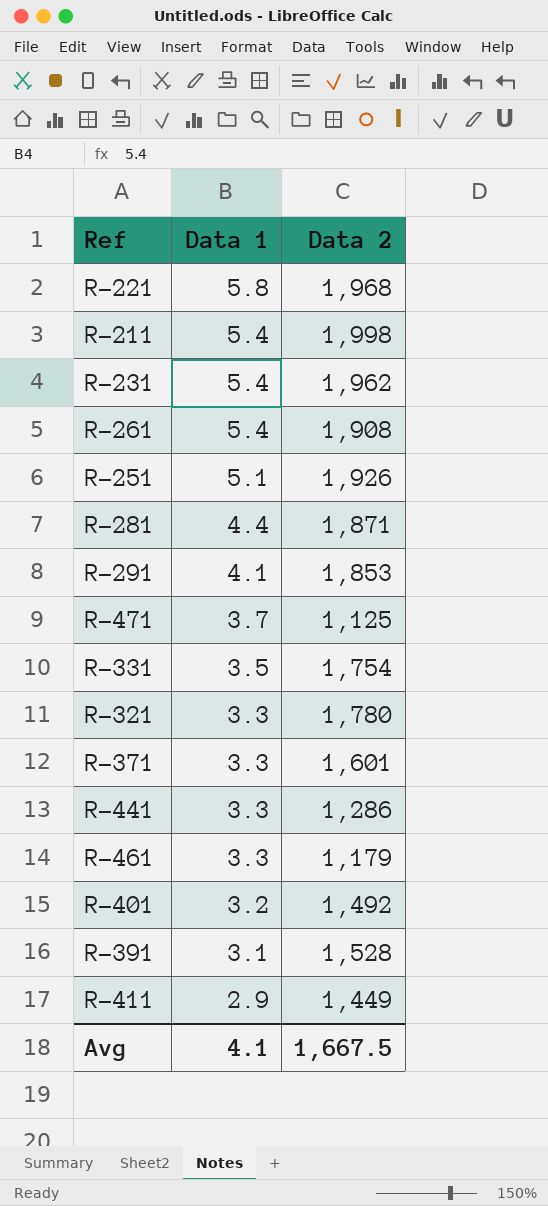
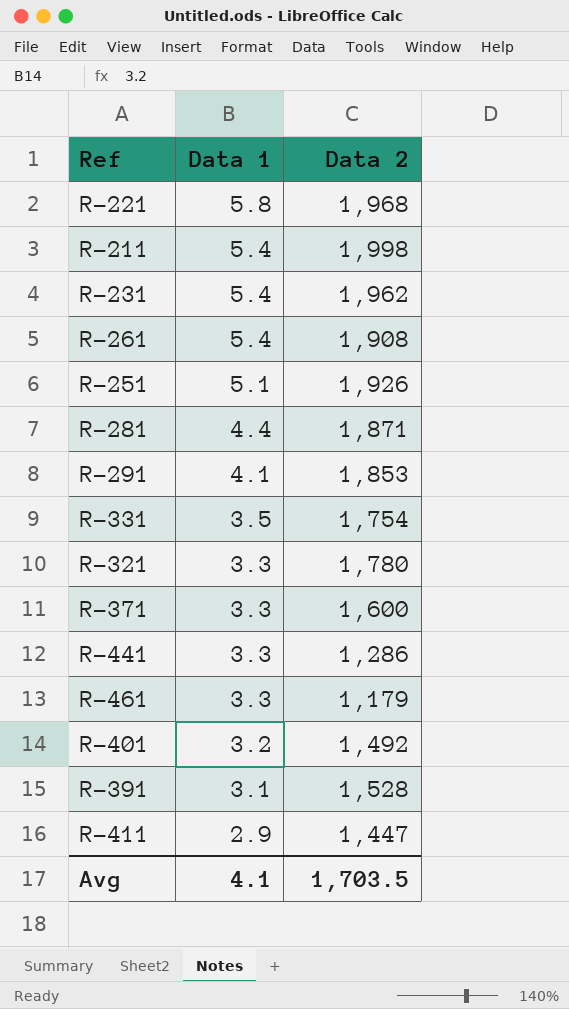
row R-471: 3.7 | 1,125 -> none
R-371 | Data 2: 1,601 -> 1,600
R-411 | Data 2: 1,449 -> 1,447
Avg | Data 2: 1,667.5 -> 1,703.5

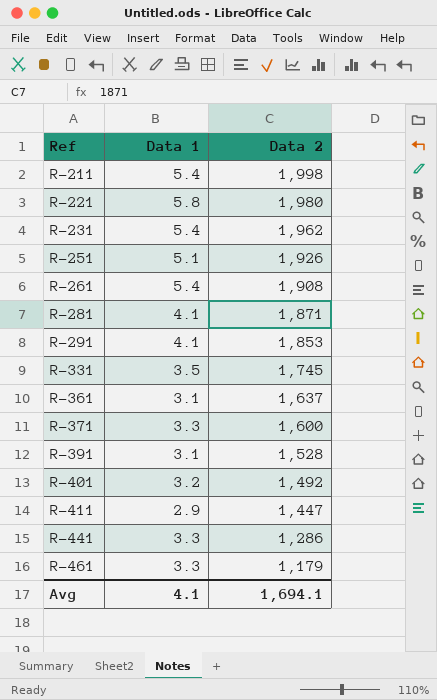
row order: Data 1 descending -> Ref ascending
row R-321: 3.3 | 1,780 -> none
R-221 | Data 2: 1,968 -> 1,980
R-281 | Data 1: 4.4 -> 4.1
R-331 | Data 2: 1,754 -> 1,745
row R-361: none -> 3.1 | 1,637
Avg | Data 2: 1,703.5 -> 1,694.1

